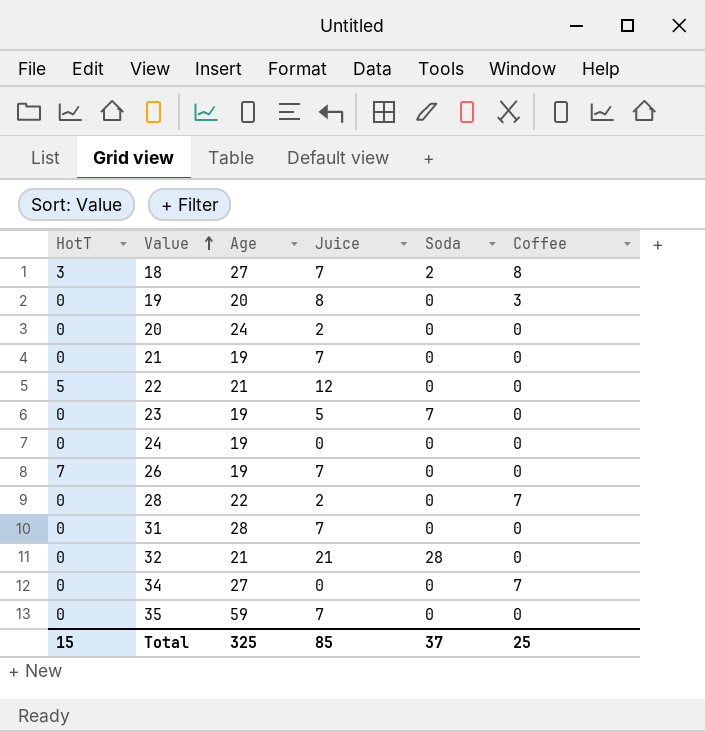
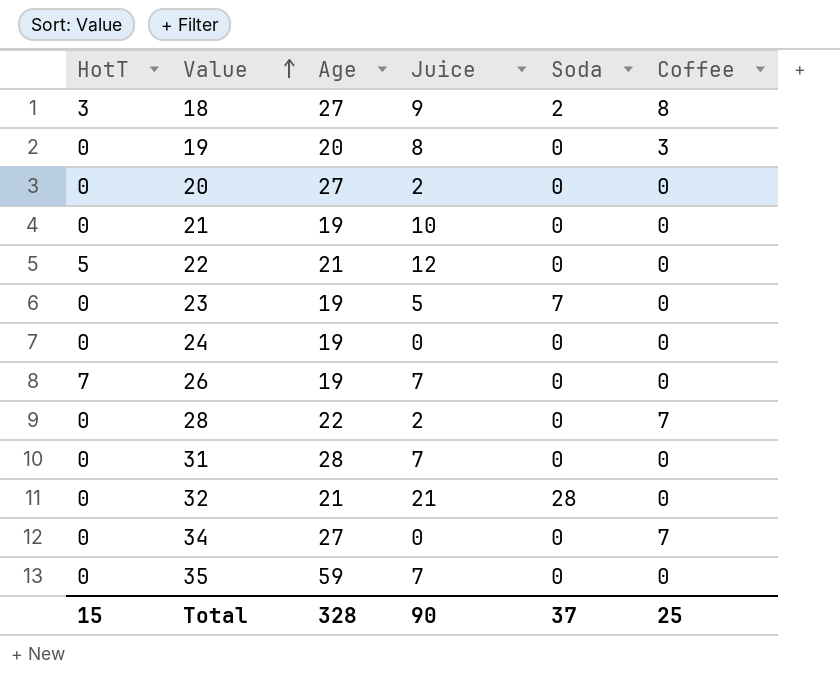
18 | Juice: 7 -> 9
20 | Age: 24 -> 27
21 | Juice: 7 -> 10
Total | Age: 325 -> 328
Total | Juice: 85 -> 90

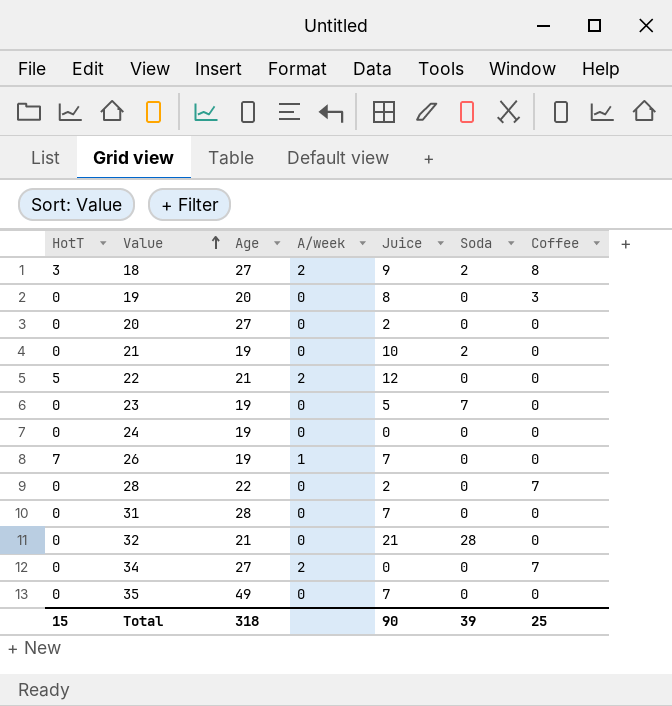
column A/week | position: none -> 4
21 | Soda: 0 -> 2
35 | Age: 59 -> 49
Total | Age: 328 -> 318
Total | Soda: 37 -> 39

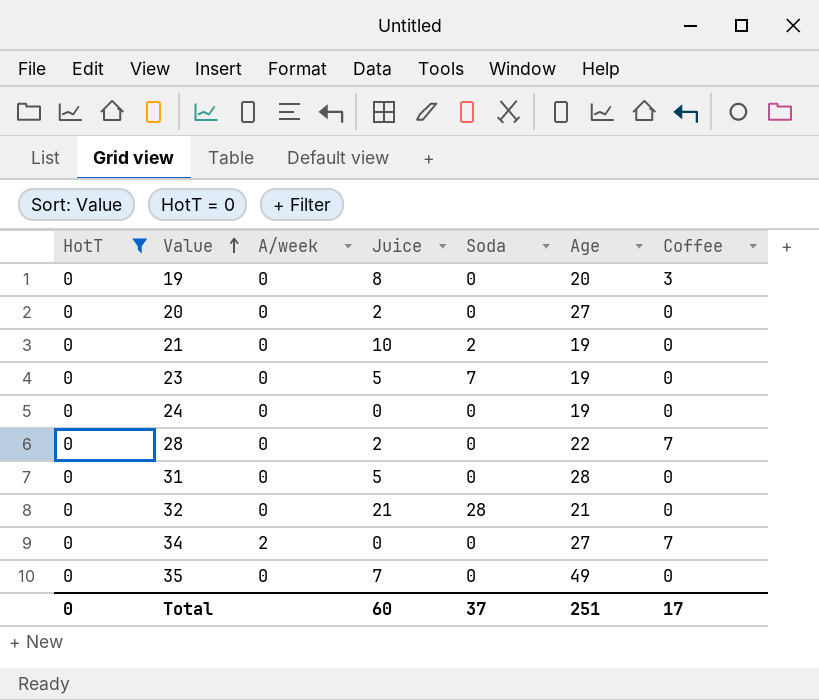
filter: none -> HotT = 0
column Age | position: 3 -> 6
31 | Juice: 7 -> 5
Total | HotT: 15 -> 0
Total | Juice: 90 -> 60
Total | Soda: 39 -> 37
Total | Age: 318 -> 251
Total | Coffee: 25 -> 17

